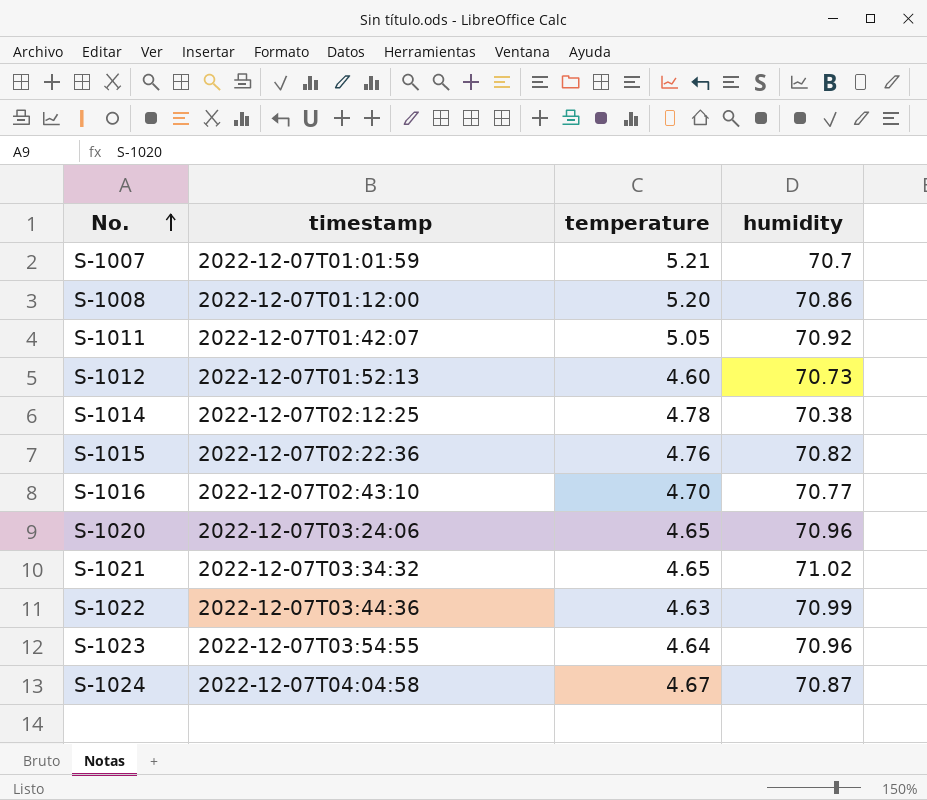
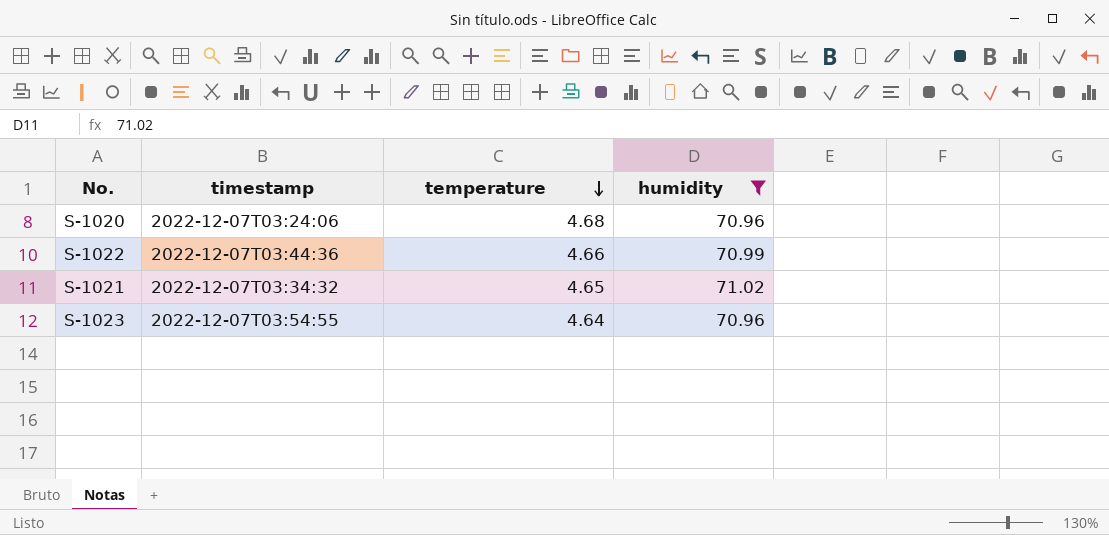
filter: none -> humidity >= 70.96
row order: No. ascending -> temperature descending
S-1020 | temperature: 4.65 -> 4.68
S-1022 | temperature: 4.63 -> 4.66

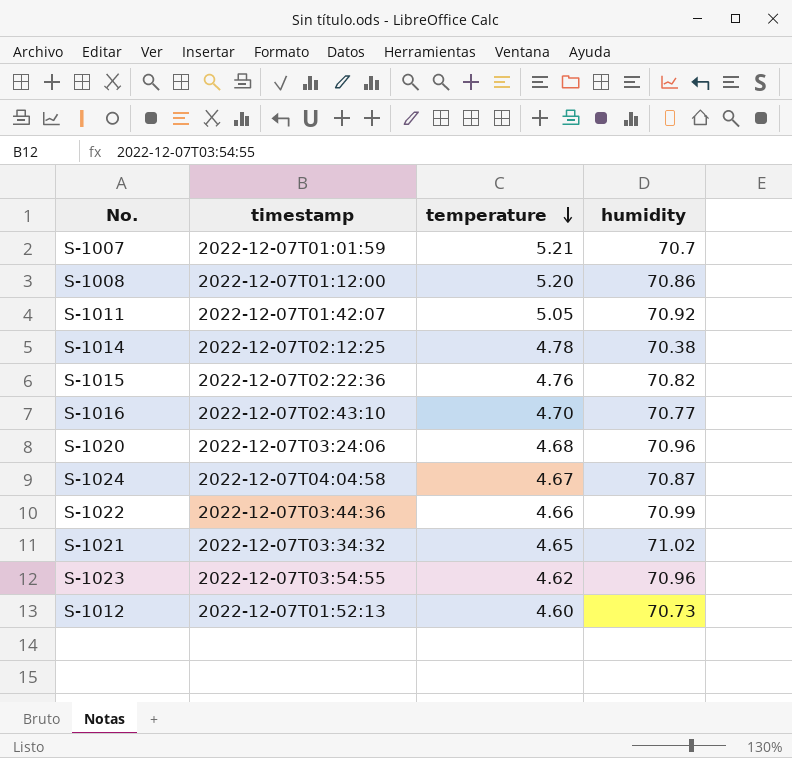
filter: humidity >= 70.96 -> none
S-1023 | temperature: 4.64 -> 4.62

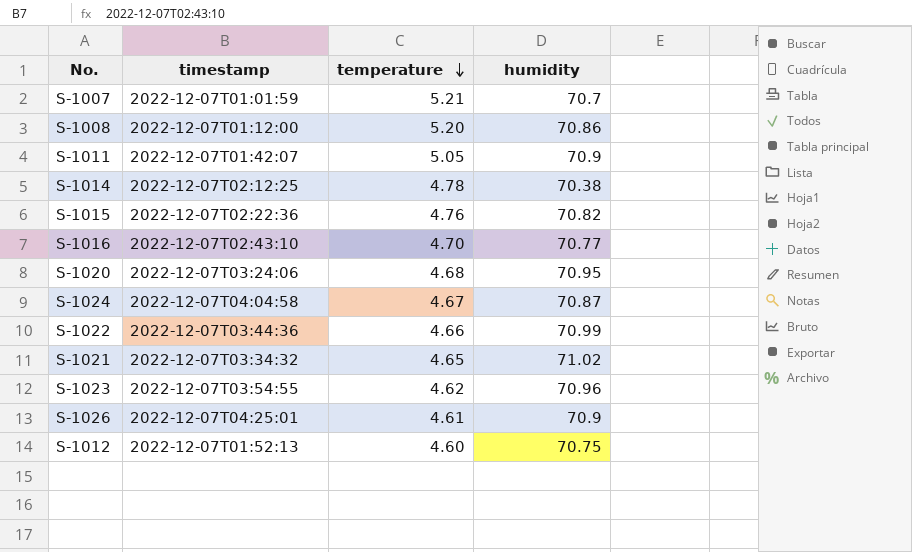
S-1011 | humidity: 70.92 -> 70.9
S-1020 | humidity: 70.96 -> 70.95
row S-1026: none -> 2022-12-07T04:25:01 | 4.61 | 70.9
S-1012 | humidity: 70.73 -> 70.75

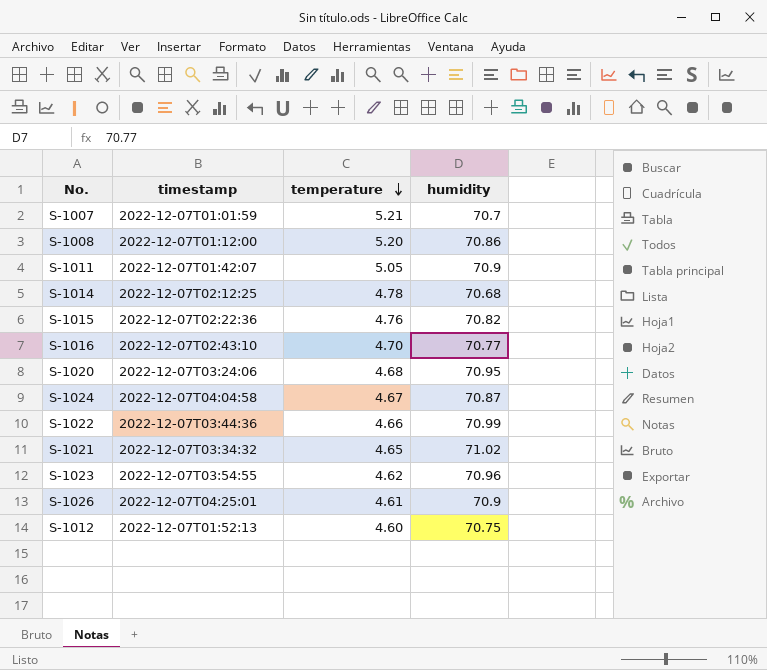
S-1014 | humidity: 70.38 -> 70.68

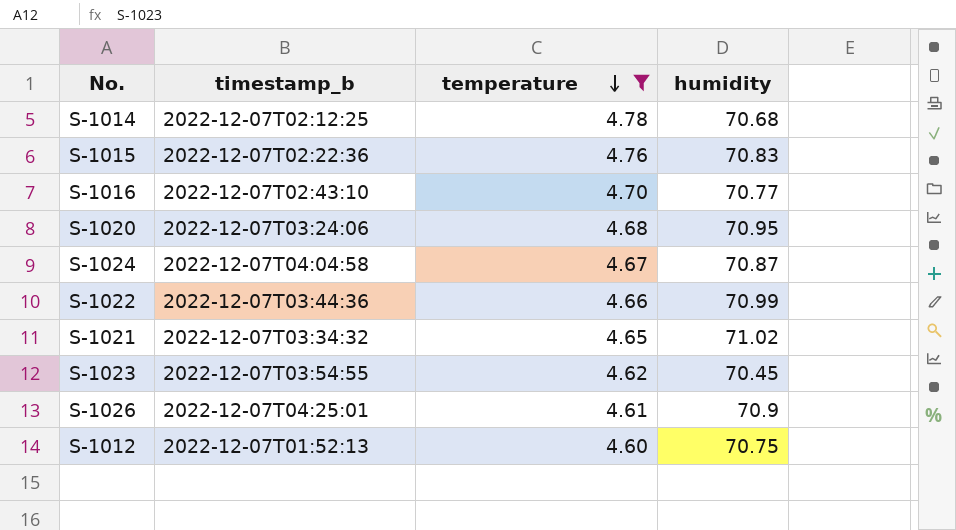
filter: none -> temperature <= 4.78
column name: timestamp -> timestamp_b
S-1015 | humidity: 70.82 -> 70.83
S-1023 | humidity: 70.96 -> 70.45

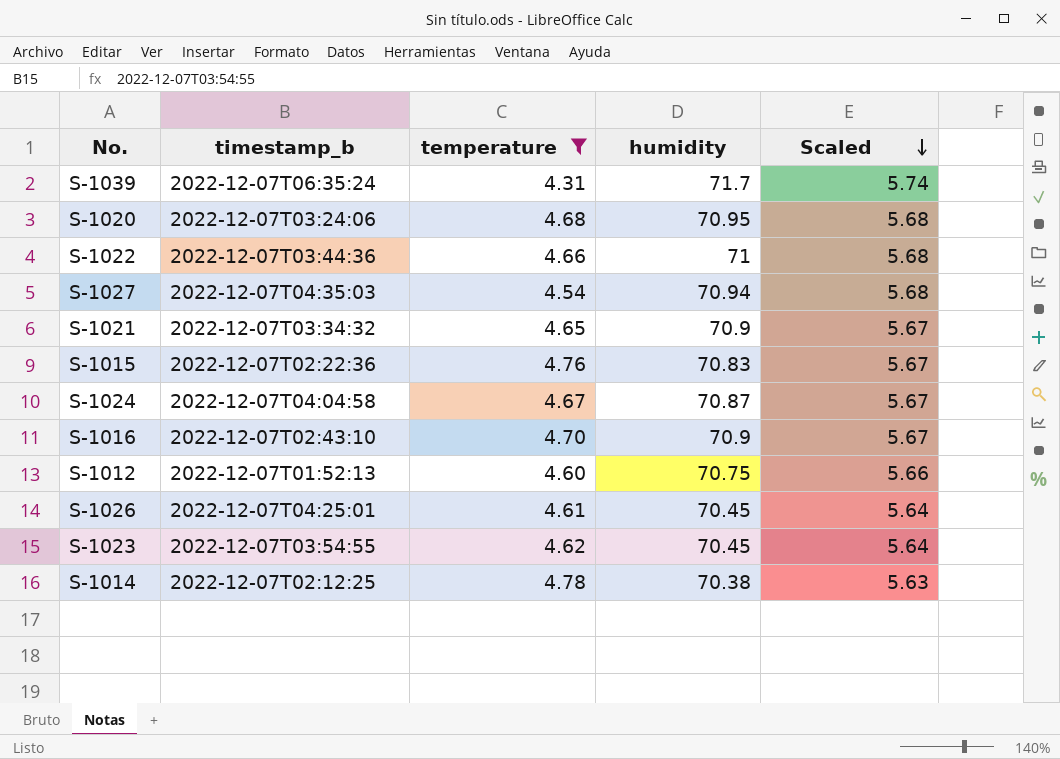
row order: temperature descending -> Scaled descending
column Scaled | formula: none -> [humidity] * 0.08
row S-1039: none -> 2022-12-07T06:35:24 | 4.31 | 71.7 | 5.74
S-1022 | humidity: 70.99 -> 71
row S-1027: none -> 2022-12-07T04:35:03 | 4.54 | 70.94 | 5.68
S-1021 | humidity: 71.02 -> 70.9
S-1016 | humidity: 70.77 -> 70.9
S-1026 | humidity: 70.9 -> 70.45
S-1014 | humidity: 70.68 -> 70.38

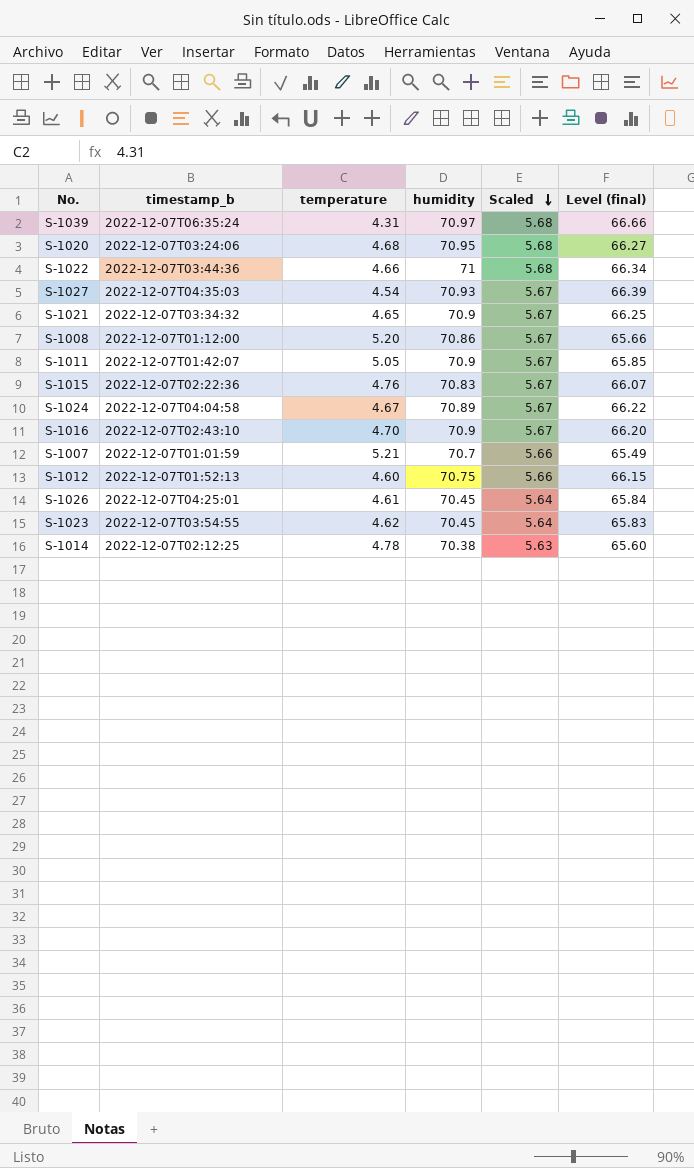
filter: temperature <= 4.78 -> none
column Level (final) | formula: none -> [humidity] - [temperature]
S-1039 | humidity: 71.7 -> 70.97
S-1039 | Scaled: 5.74 -> 5.68
S-1027 | humidity: 70.94 -> 70.93
S-1027 | Scaled: 5.68 -> 5.67
S-1024 | humidity: 70.87 -> 70.89

